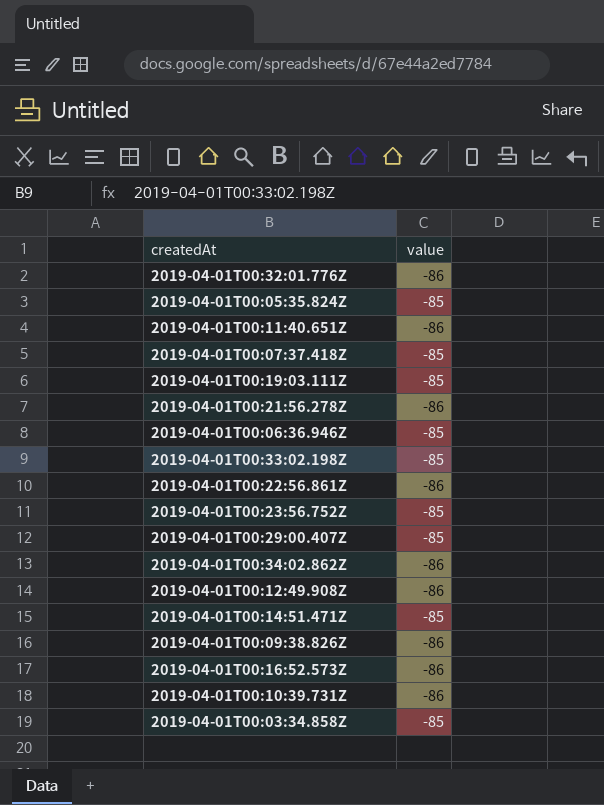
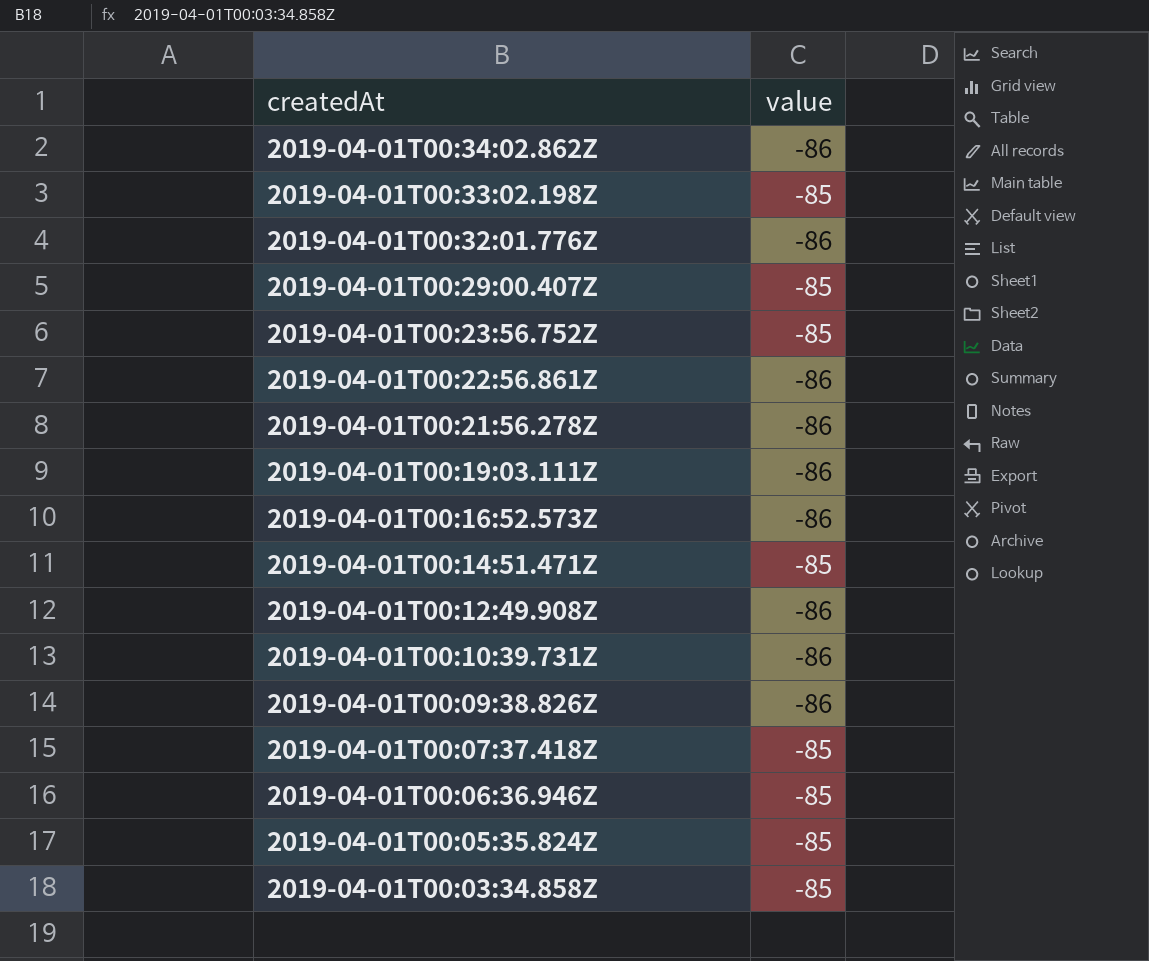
row order: none -> createdAt descending
row 2019-04-01T00:11:40.651Z: -86 -> none
2019-04-01T00:19:03.111Z | value: -85 -> -86

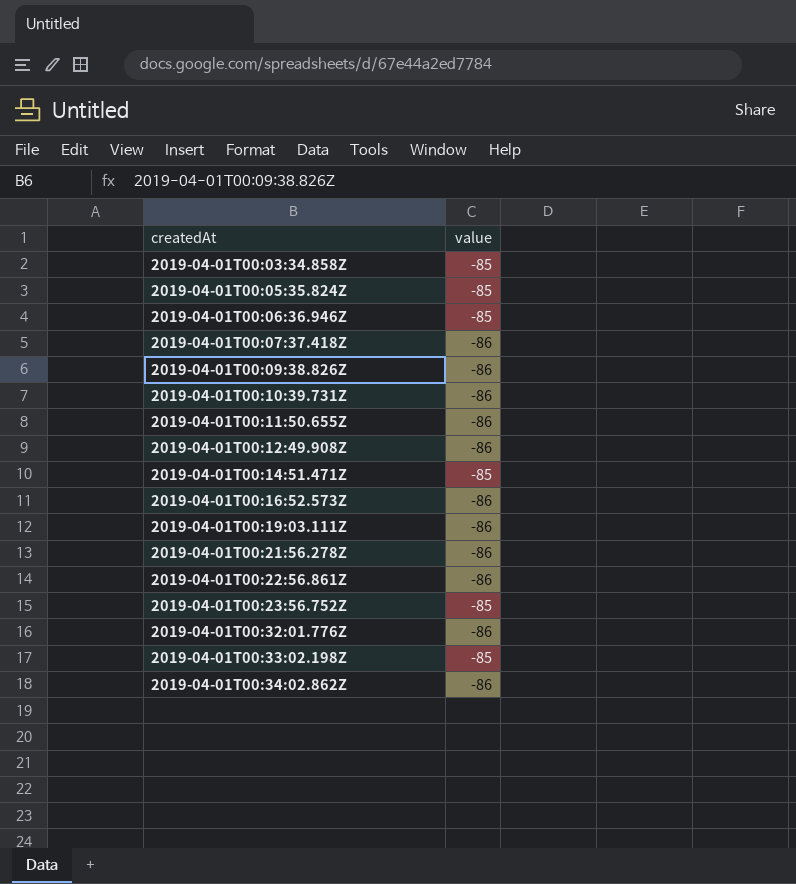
row order: createdAt descending -> createdAt ascending
row 2019-04-01T00:29:00.407Z: -85 -> none
2019-04-01T00:07:37.418Z | value: -85 -> -86
row 2019-04-01T00:11:50.655Z: none -> -86

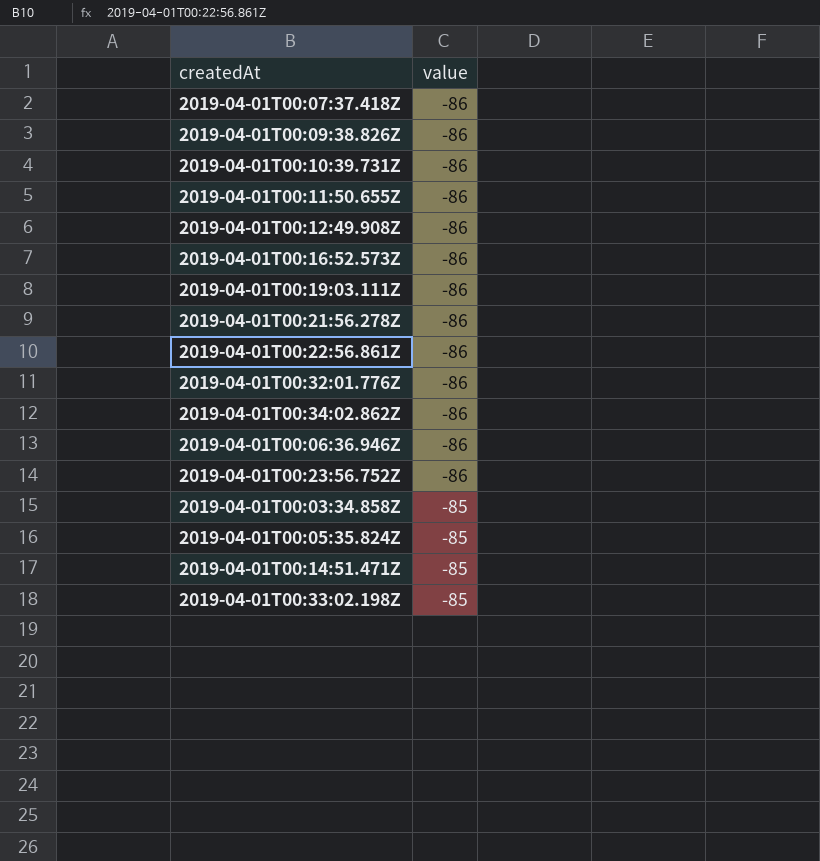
row order: createdAt ascending -> value ascending
2019-04-01T00:06:36.946Z | value: -85 -> -86
2019-04-01T00:23:56.752Z | value: -85 -> -86

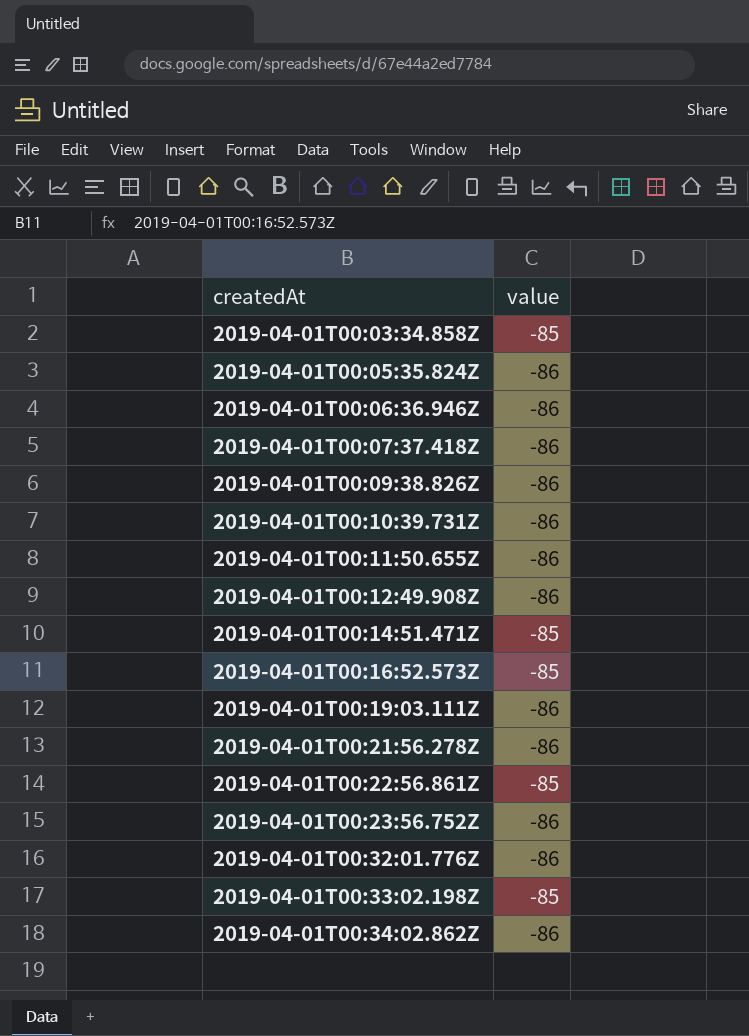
row order: value ascending -> createdAt ascending
2019-04-01T00:05:35.824Z | value: -85 -> -86
2019-04-01T00:16:52.573Z | value: -86 -> -85
2019-04-01T00:22:56.861Z | value: -86 -> -85

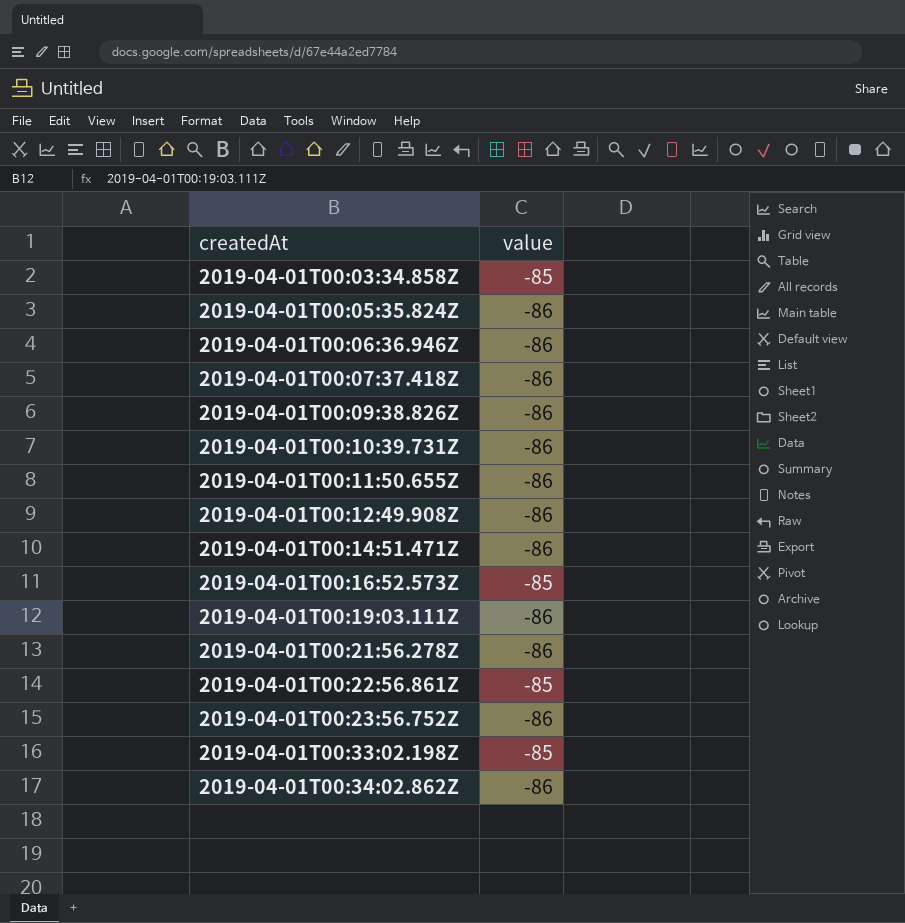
row 2019-04-01T00:32:01.776Z: -86 -> none
2019-04-01T00:14:51.471Z | value: -85 -> -86

